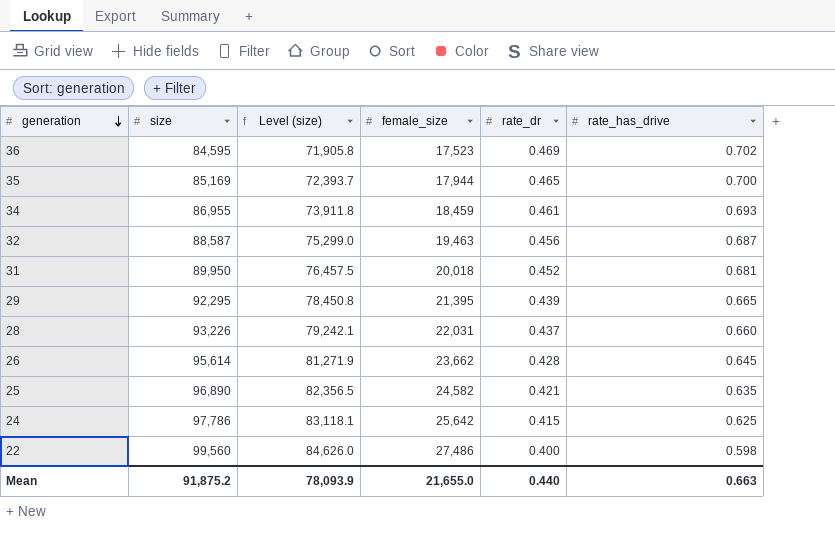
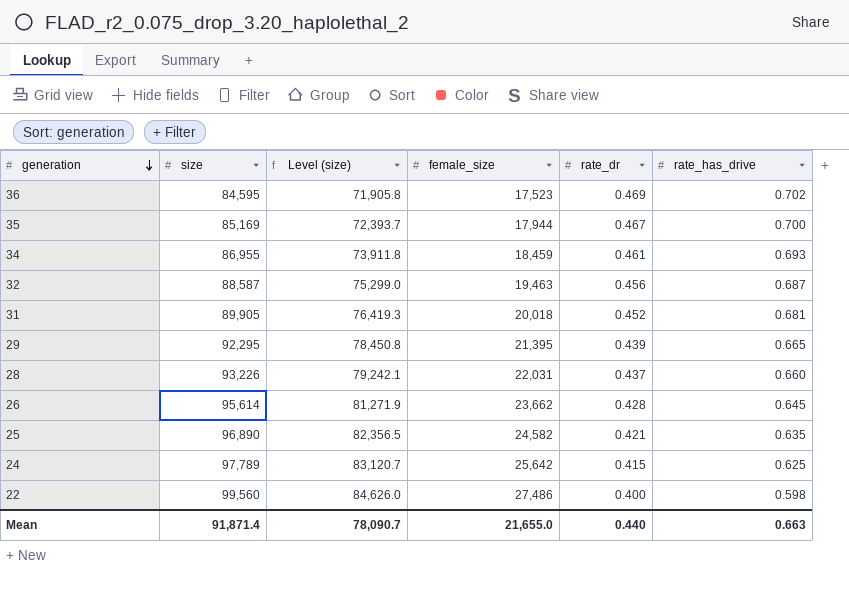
35 | rate_dr: 0.465 -> 0.467
31 | size: 89,950 -> 89,905
31 | Level (size): 76,457.5 -> 76,419.3
24 | size: 97,786 -> 97,789
24 | Level (size): 83,118.1 -> 83,120.7
Mean | size: 91,875.2 -> 91,871.4
Mean | Level (size): 78,093.9 -> 78,090.7

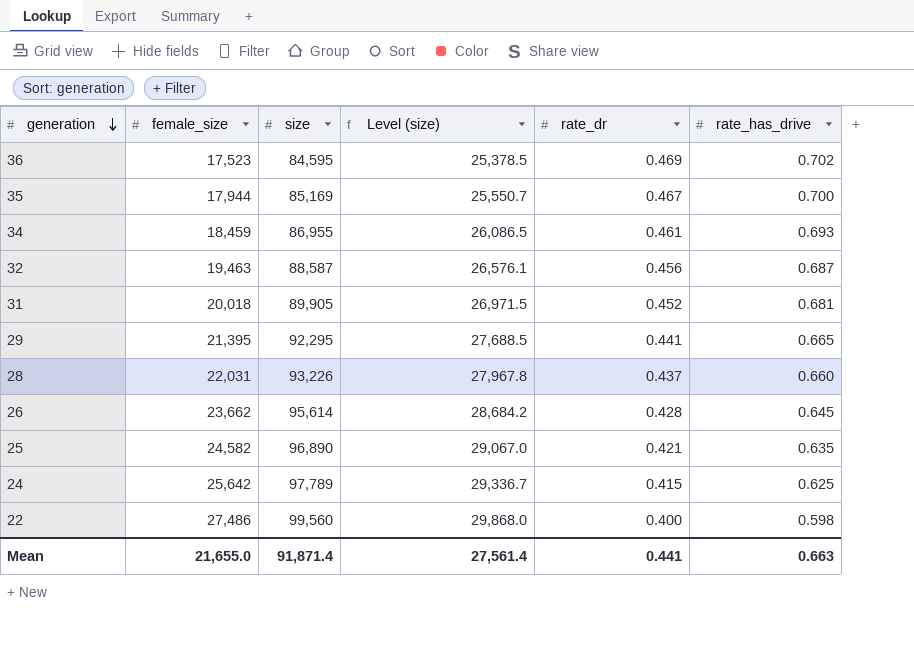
column female_size | position: 4 -> 2
column Level (size) | formula: [size] * 0.85 -> [size] * 0.3
29 | rate_dr: 0.439 -> 0.441
Mean | Level (size): 78,090.7 -> 27,561.4
Mean | rate_dr: 0.440 -> 0.441

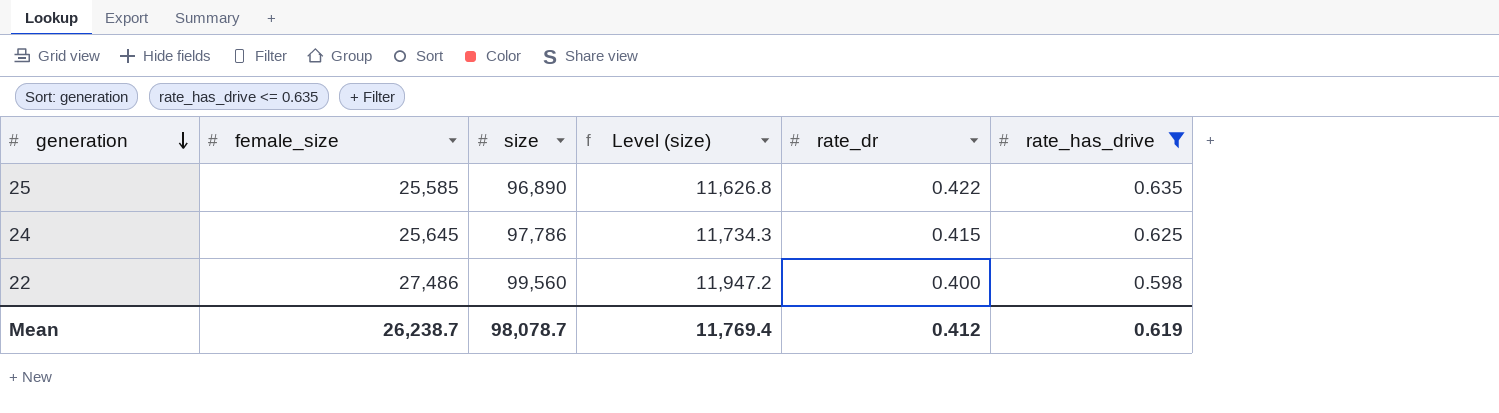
filter: none -> rate_has_drive <= 0.635
column Level (size) | formula: [size] * 0.3 -> [size] * 0.12
25 | female_size: 24,582 -> 25,585
25 | rate_dr: 0.421 -> 0.422
24 | female_size: 25,642 -> 25,645
24 | size: 97,789 -> 97,786
Mean | female_size: 21,655.0 -> 26,238.7
Mean | size: 91,871.4 -> 98,078.7
Mean | Level (size): 27,561.4 -> 11,769.4
Mean | rate_dr: 0.441 -> 0.412
Mean | rate_has_drive: 0.663 -> 0.619

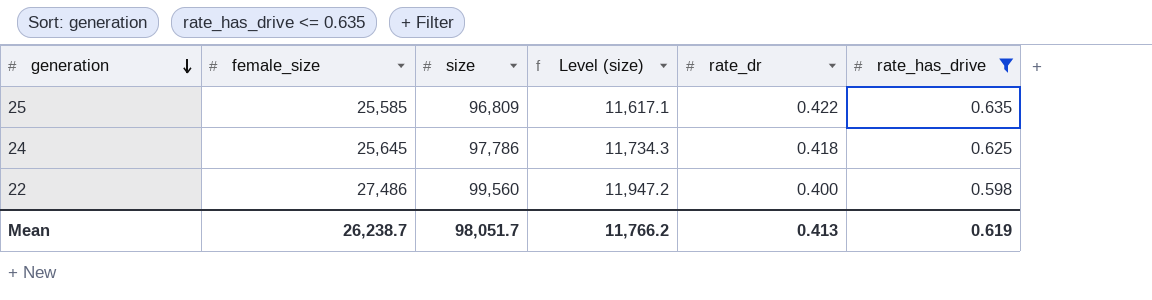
25 | size: 96,890 -> 96,809
25 | Level (size): 11,626.8 -> 11,617.1
24 | rate_dr: 0.415 -> 0.418
Mean | size: 98,078.7 -> 98,051.7
Mean | Level (size): 11,769.4 -> 11,766.2
Mean | rate_dr: 0.412 -> 0.413

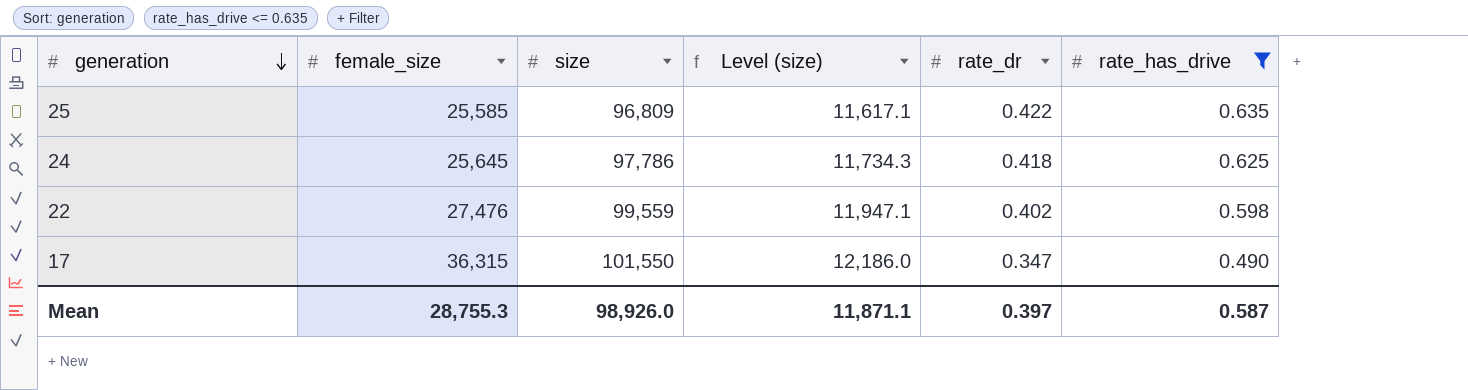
22 | female_size: 27,486 -> 27,476
22 | size: 99,560 -> 99,559
22 | Level (size): 11,947.2 -> 11,947.1
22 | rate_dr: 0.400 -> 0.402
row 17: none -> 36,315 | 101,550 | 12,186.0 | 0.347 | 0.490
Mean | female_size: 26,238.7 -> 28,755.3
Mean | size: 98,051.7 -> 98,926.0
Mean | Level (size): 11,766.2 -> 11,871.1
Mean | rate_dr: 0.413 -> 0.397
Mean | rate_has_drive: 0.619 -> 0.587

